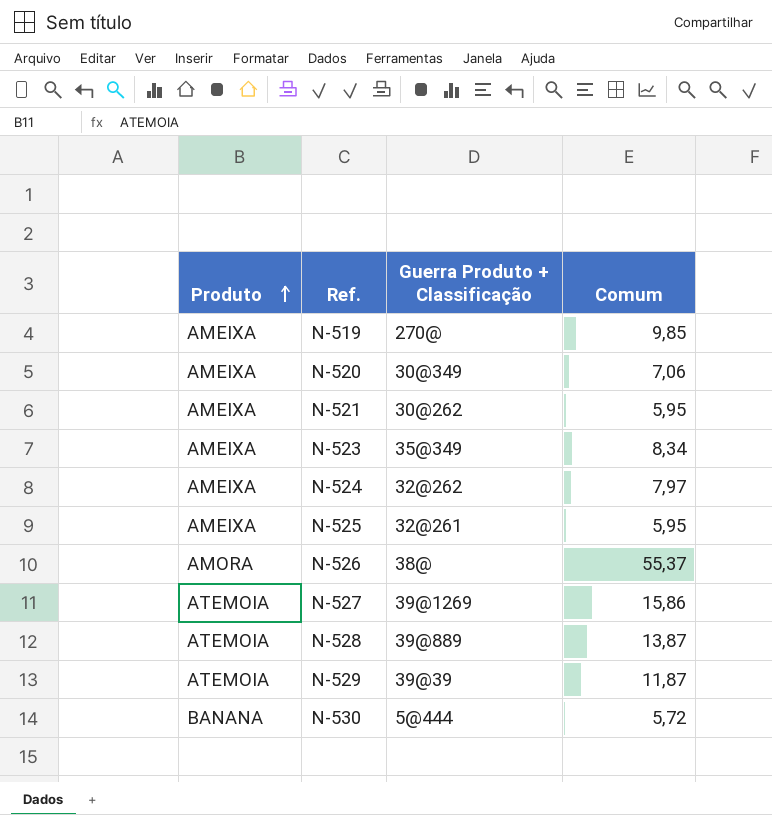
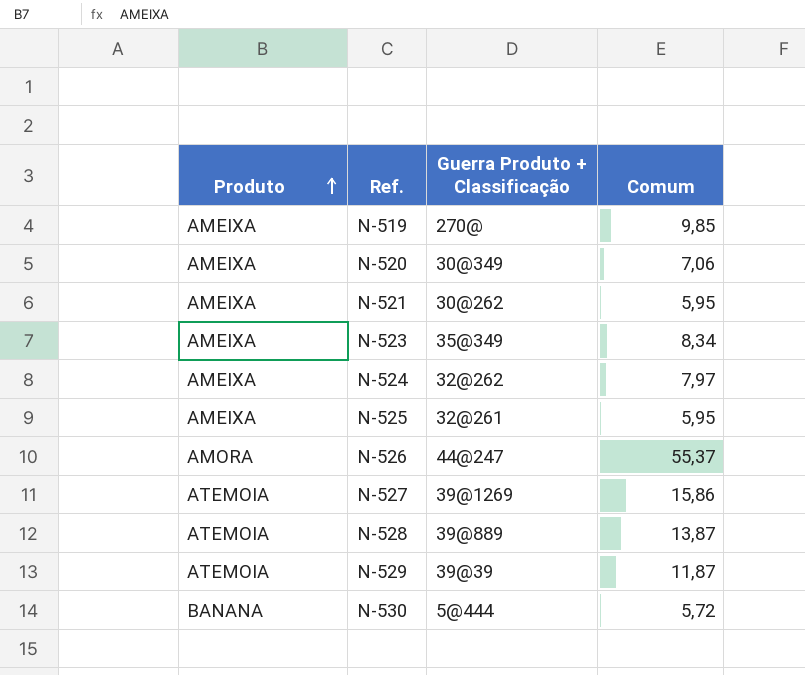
N-526 | Guerra Produto + Classificação: 38@ -> 44@247

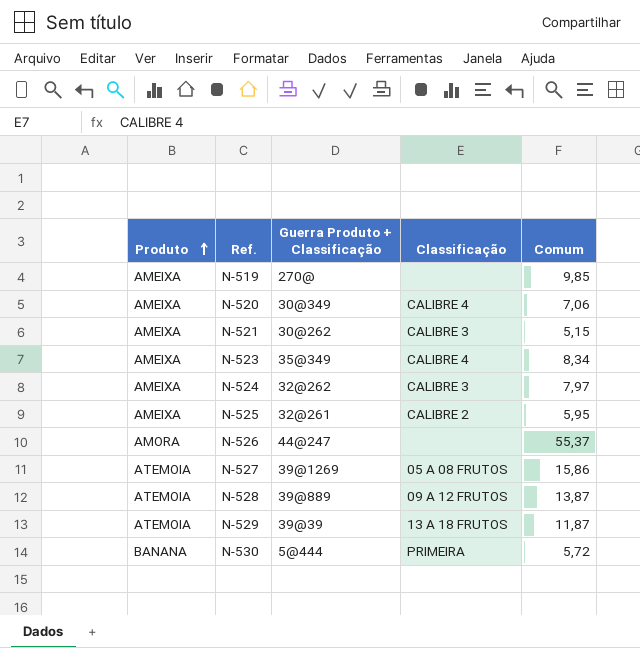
column Classificação | position: none -> 4
N-521 | Comum: 5,95 -> 5,15

